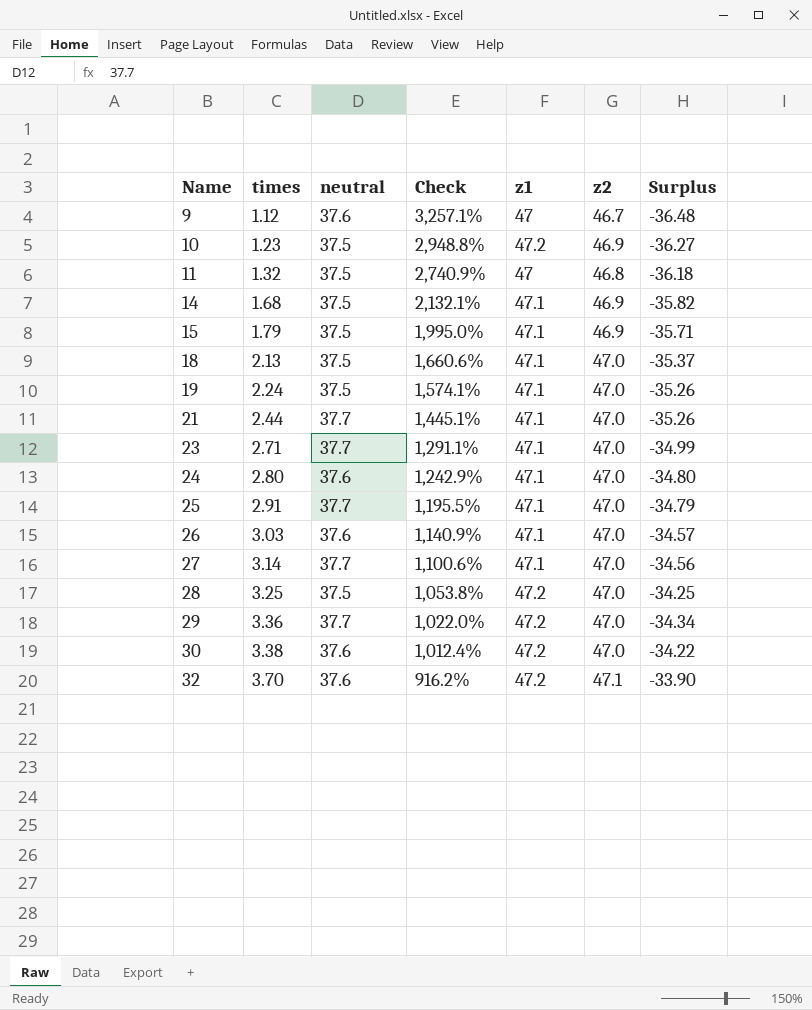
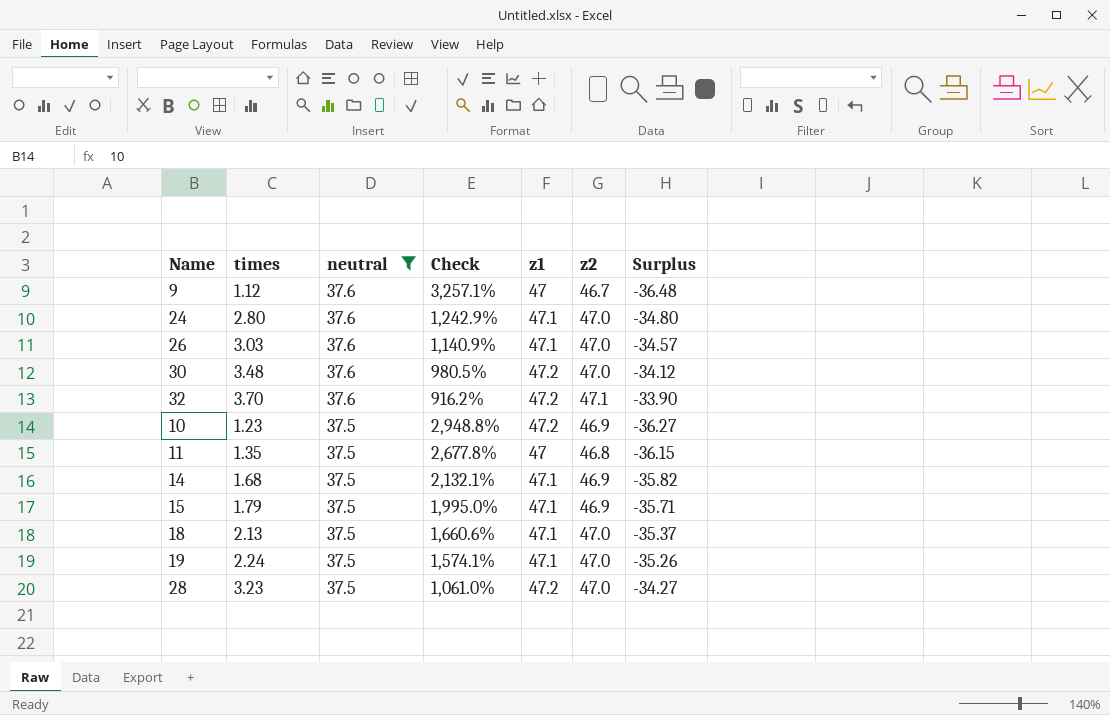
filter: none -> neutral != 37.7
row order: Name ascending -> neutral descending
30 | times: 3.38 -> 3.48
30 | Check: 1,012.4% -> 980.5%
30 | Surplus: -34.22 -> -34.12
11 | times: 1.32 -> 1.35
11 | Check: 2,740.9% -> 2,677.8%
11 | Surplus: -36.18 -> -36.15
28 | times: 3.25 -> 3.23
28 | Check: 1,053.8% -> 1,061.0%
28 | Surplus: -34.25 -> -34.27

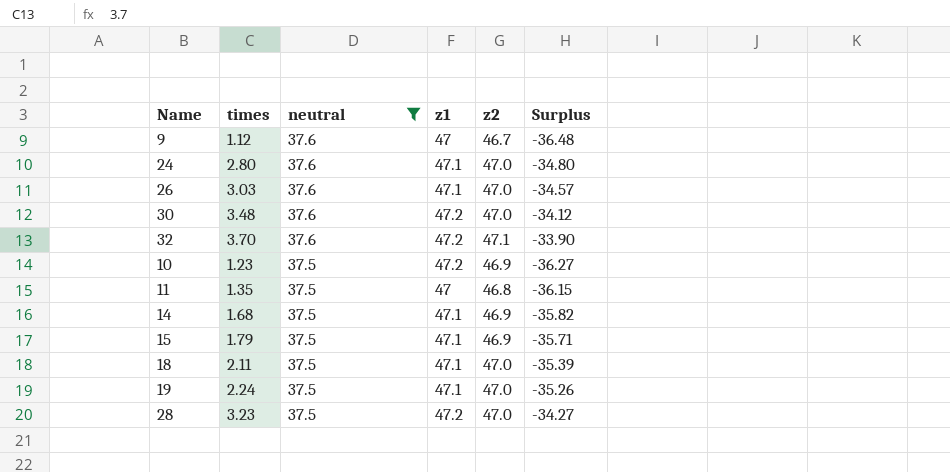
column Check | formula: ([neutral] - [times]) / [times] -> none
18 | times: 2.13 -> 2.11
18 | Surplus: -35.37 -> -35.39

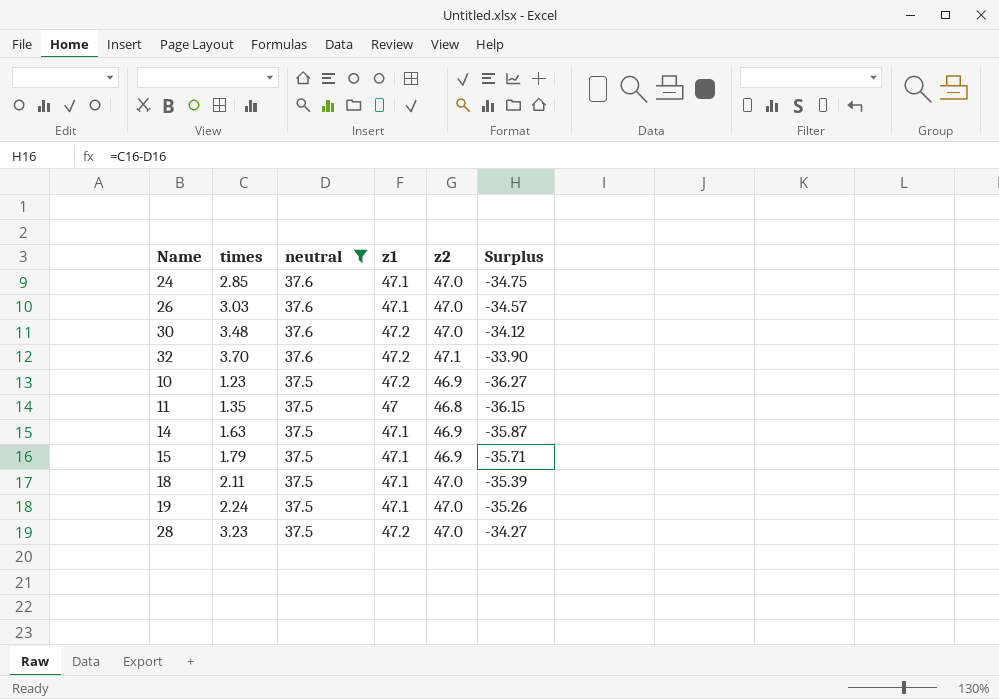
row 9: 1.12 | 37.6 | 47 | 46.7 | -36.48 -> none
24 | times: 2.80 -> 2.85
24 | Surplus: -34.80 -> -34.75
14 | times: 1.68 -> 1.63
14 | Surplus: -35.82 -> -35.87

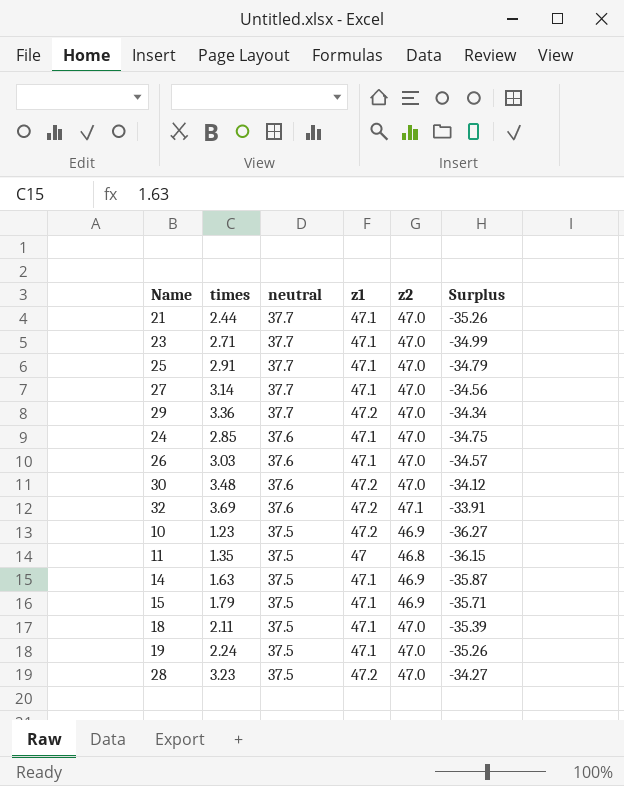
filter: neutral != 37.7 -> none
32 | times: 3.70 -> 3.69
32 | Surplus: -33.90 -> -33.91

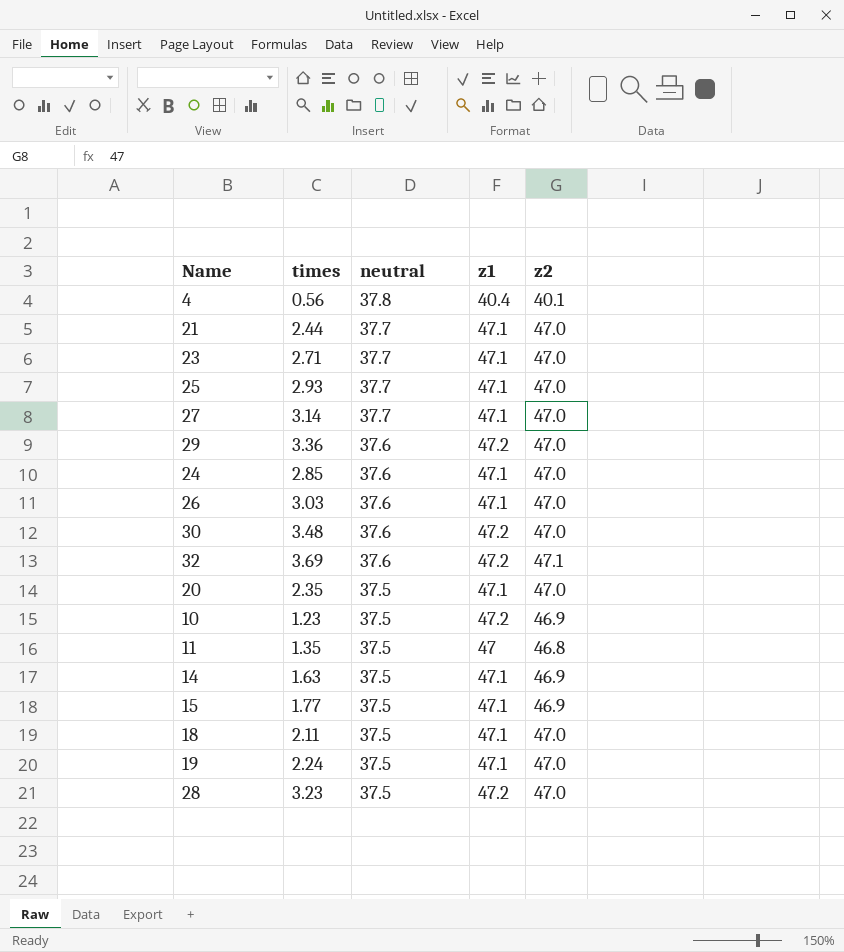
column Surplus | formula: [times] - [neutral] -> none
row 4: none -> 0.56 | 37.8 | 40.4 | 40.1
25 | times: 2.91 -> 2.93
29 | neutral: 37.7 -> 37.6
row 20: none -> 2.35 | 37.5 | 47.1 | 47.0
15 | times: 1.79 -> 1.77

